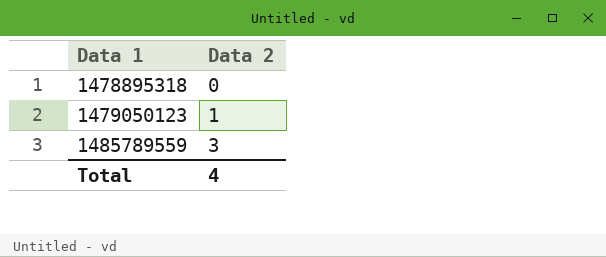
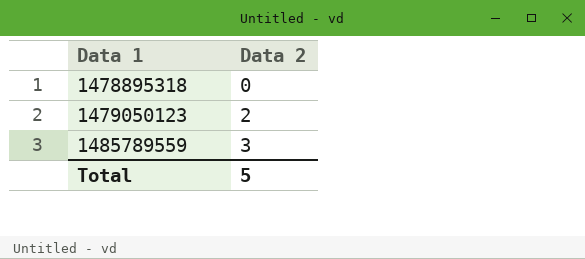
1479050123 | Data 2: 1 -> 2
Total | Data 2: 4 -> 5

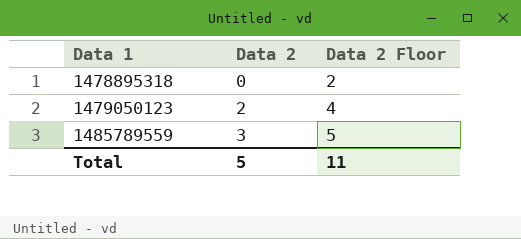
column Data 2 Floor | formula: none -> [Data 2] + 2

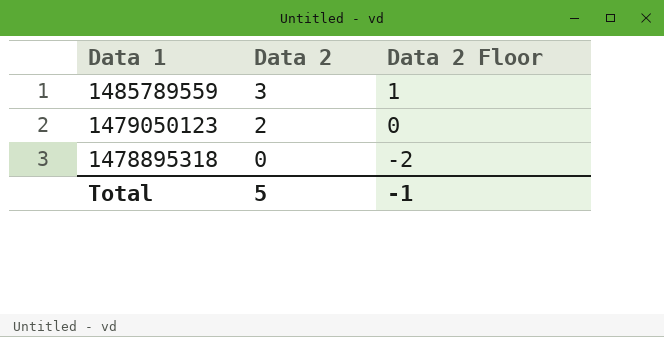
row order: Data 1 ascending -> Data 1 descending
column Data 2 Floor | formula: [Data 2] + 2 -> [Data 2] - 2
Total | Data 2 Floor: 11 -> -1

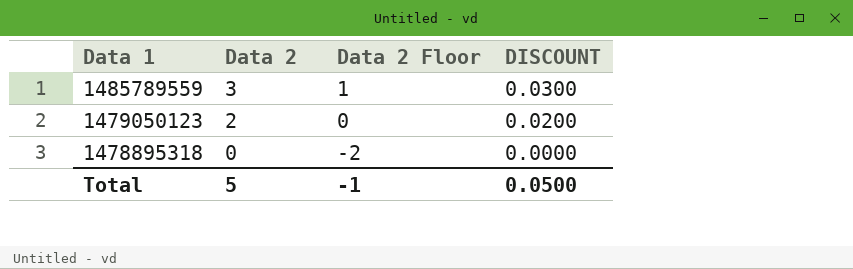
column DISCOUNT | formula: none -> [Data 2] * 0.01

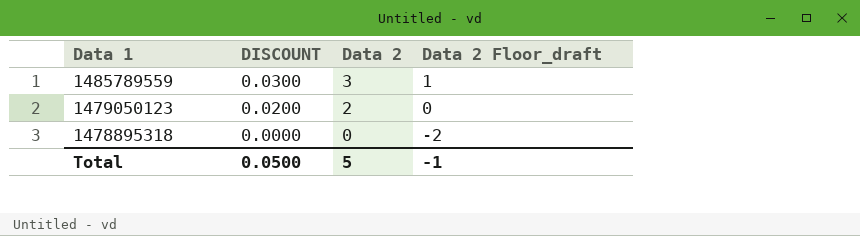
column DISCOUNT | position: 4 -> 2
column name: Data 2 Floor -> Data 2 Floor_draft

